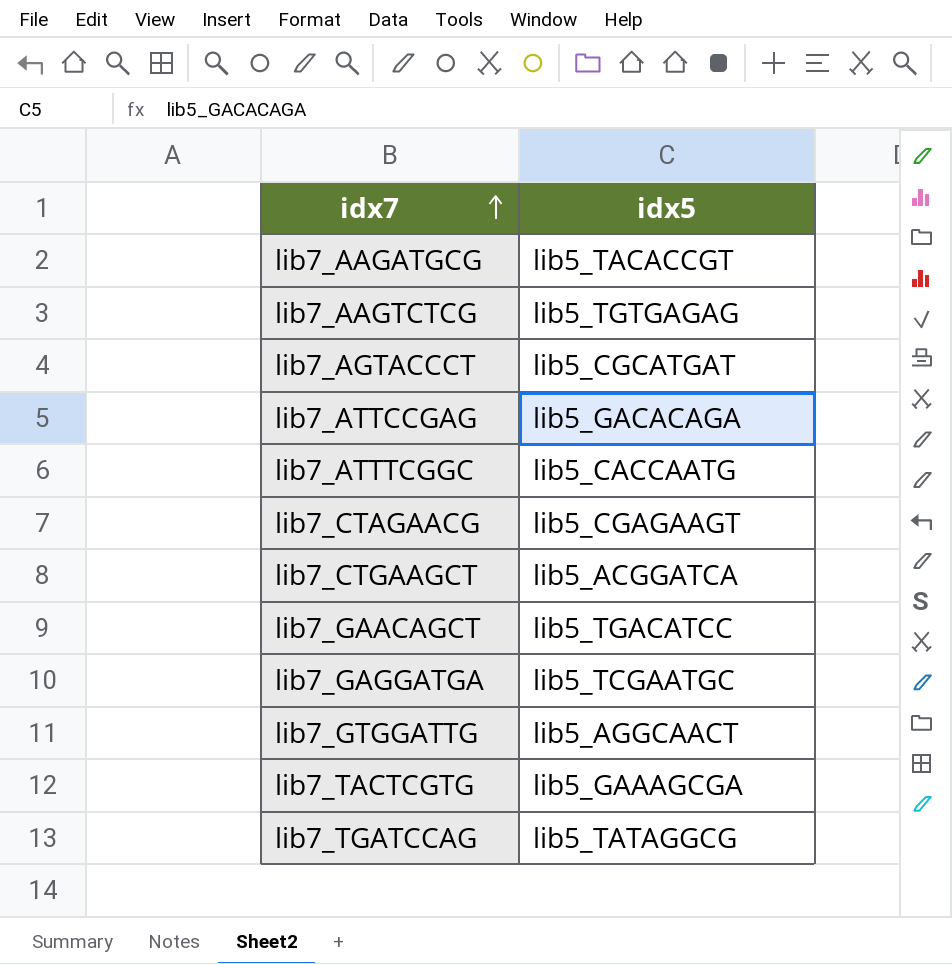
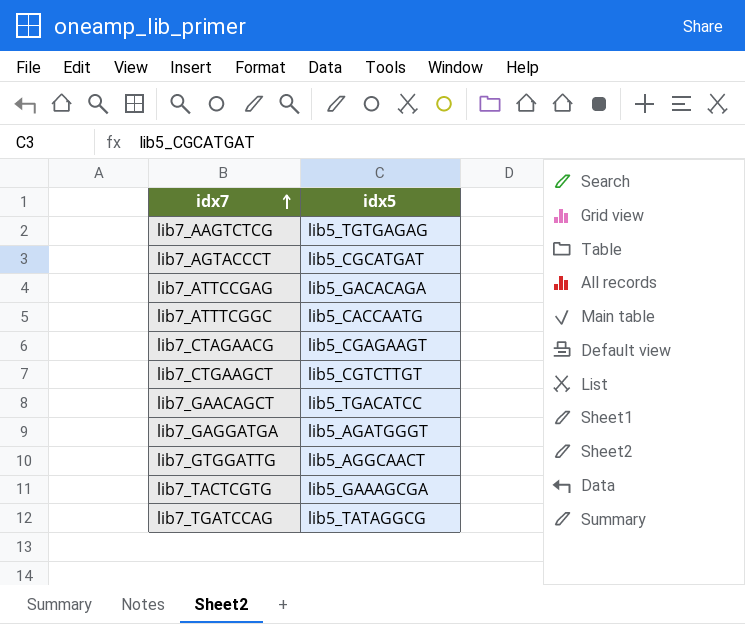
row lib7_AAGATGCG: lib5_TACACCGT -> none
lib7_CTGAAGCT | idx5: lib5_ACGGATCA -> lib5_CGTCTTGT
lib7_GAGGATGA | idx5: lib5_TCGAATGC -> lib5_AGATGGGT

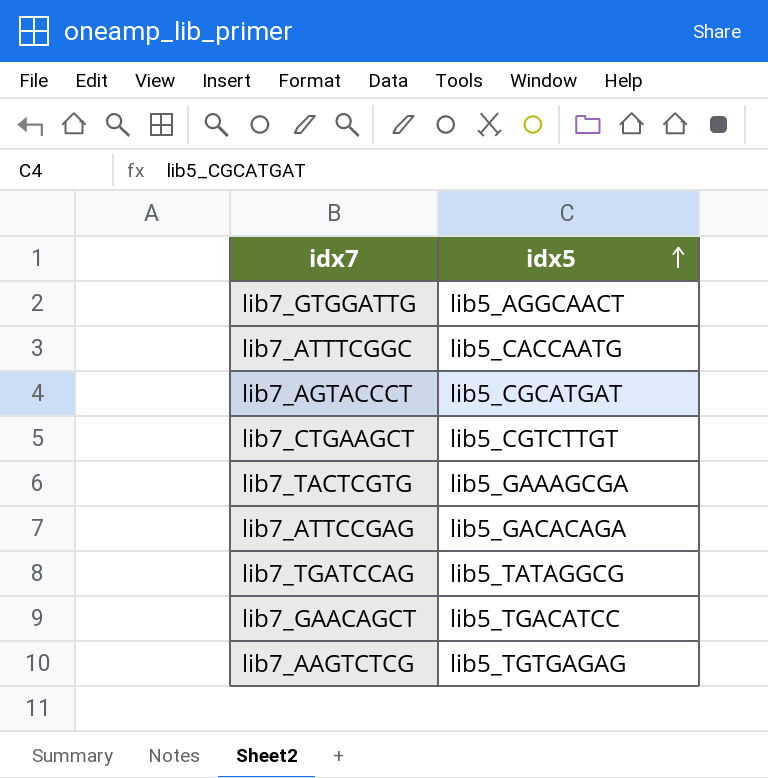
row order: idx7 ascending -> idx5 ascending
row lib7_CTAGAACG: lib5_CGAGAAGT -> none
row lib7_GAGGATGA: lib5_AGATGGGT -> none

